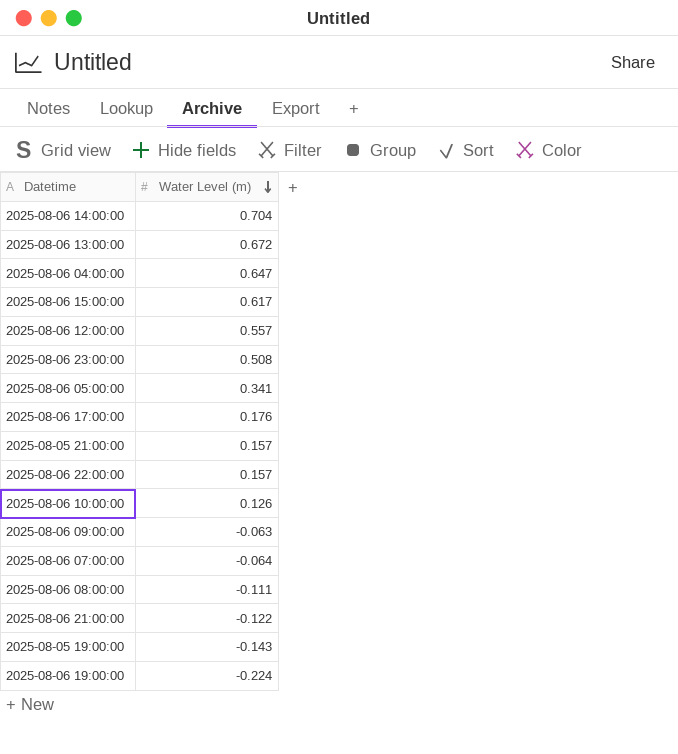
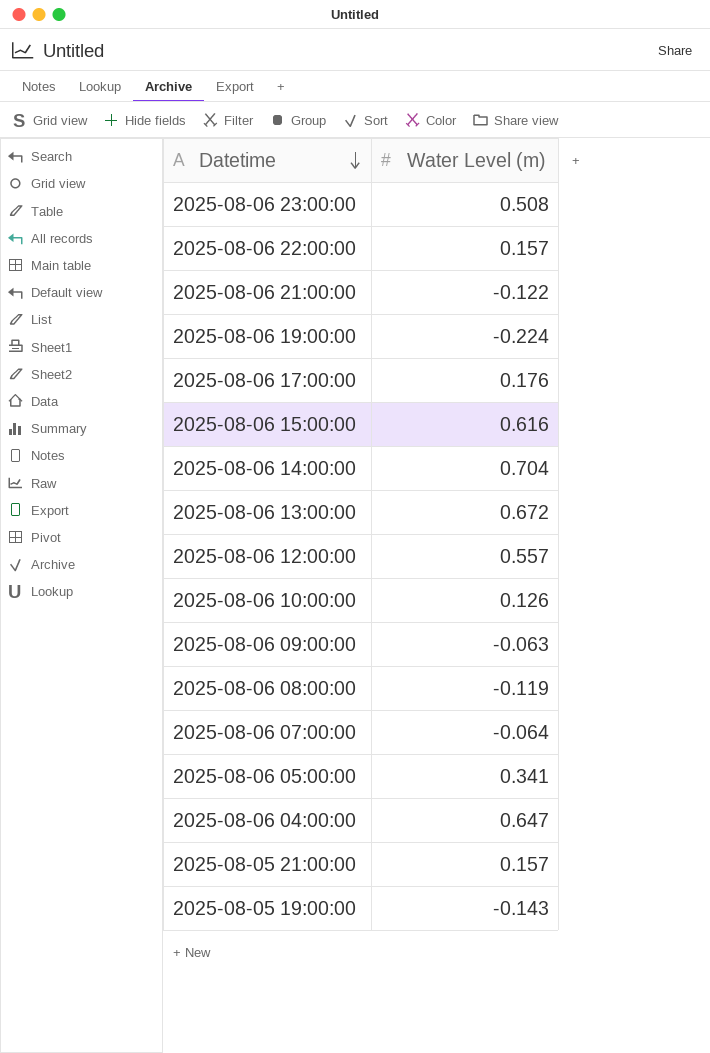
row order: Water Level (m) descending -> Datetime descending
2025-08-06 15:00:00 | Water Level (m): 0.617 -> 0.616
2025-08-06 08:00:00 | Water Level (m): -0.111 -> -0.119

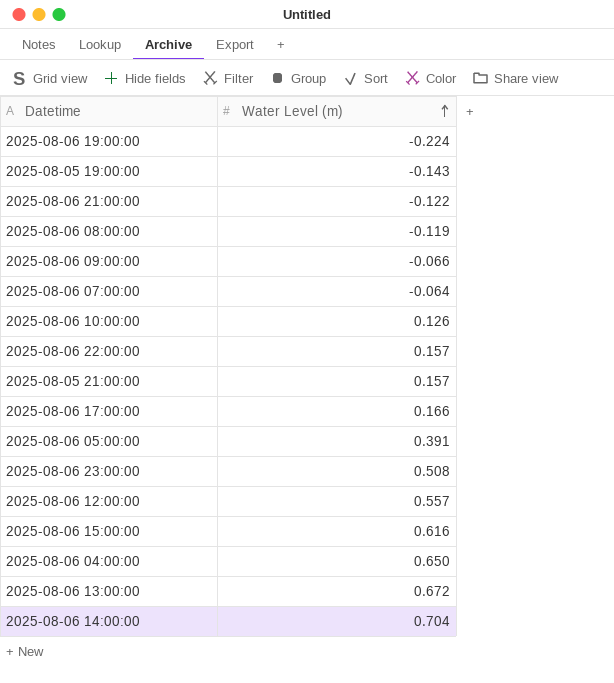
row order: Datetime descending -> Water Level (m) ascending
2025-08-06 09:00:00 | Water Level (m): -0.063 -> -0.066
2025-08-06 17:00:00 | Water Level (m): 0.176 -> 0.166
2025-08-06 05:00:00 | Water Level (m): 0.341 -> 0.391
2025-08-06 04:00:00 | Water Level (m): 0.647 -> 0.650

